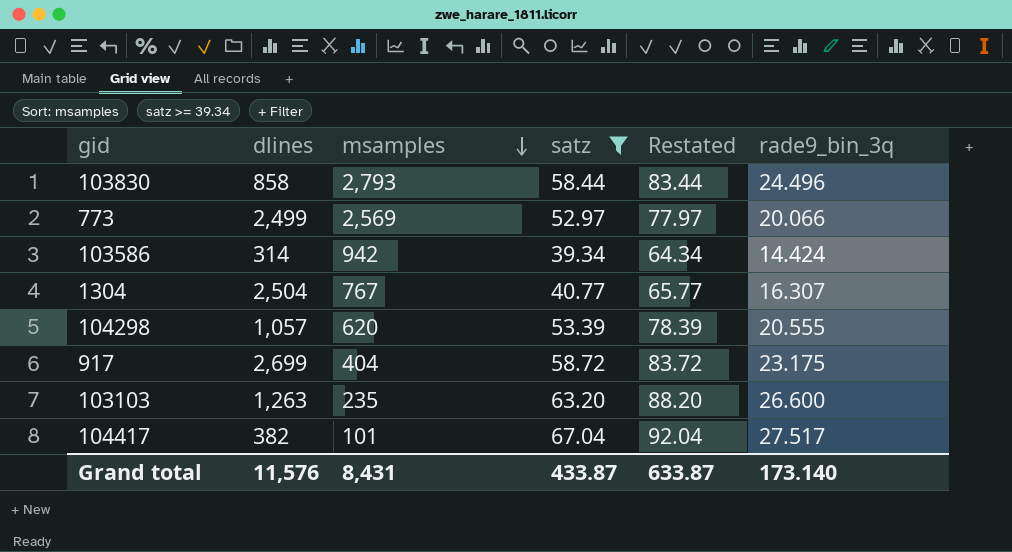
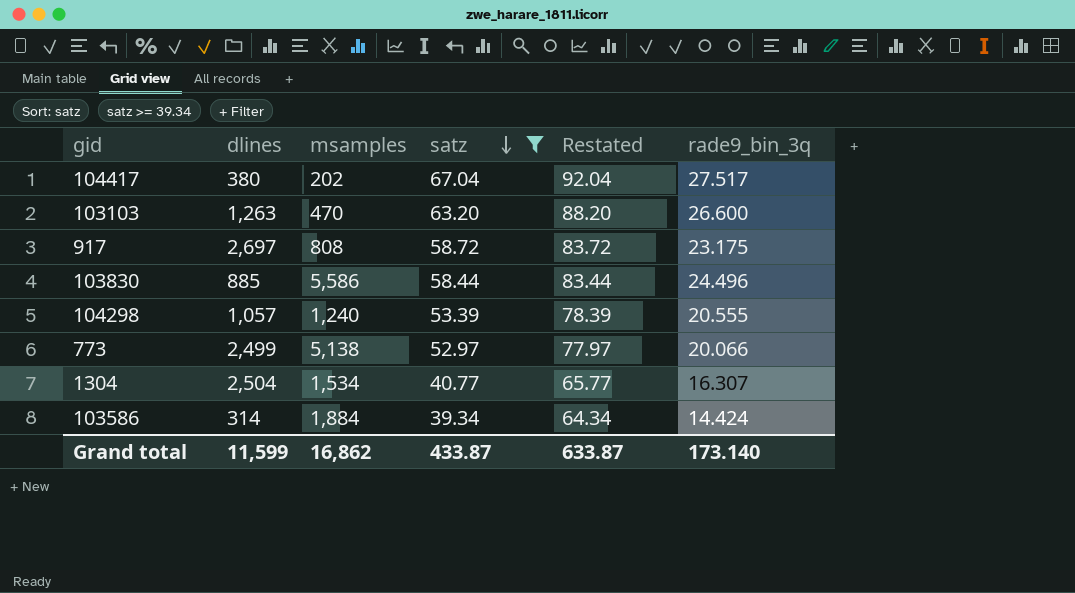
row order: msamples descending -> satz descending
104417 | dlines: 382 -> 380
104417 | msamples: 101 -> 202
103103 | msamples: 235 -> 470
917 | dlines: 2,699 -> 2,697
917 | msamples: 404 -> 808
103830 | dlines: 858 -> 885
103830 | msamples: 2,793 -> 5,586
104298 | msamples: 620 -> 1,240
773 | msamples: 2,569 -> 5,138
1304 | msamples: 767 -> 1,534
103586 | msamples: 942 -> 1,884
Grand total | dlines: 11,576 -> 11,599
Grand total | msamples: 8,431 -> 16,862

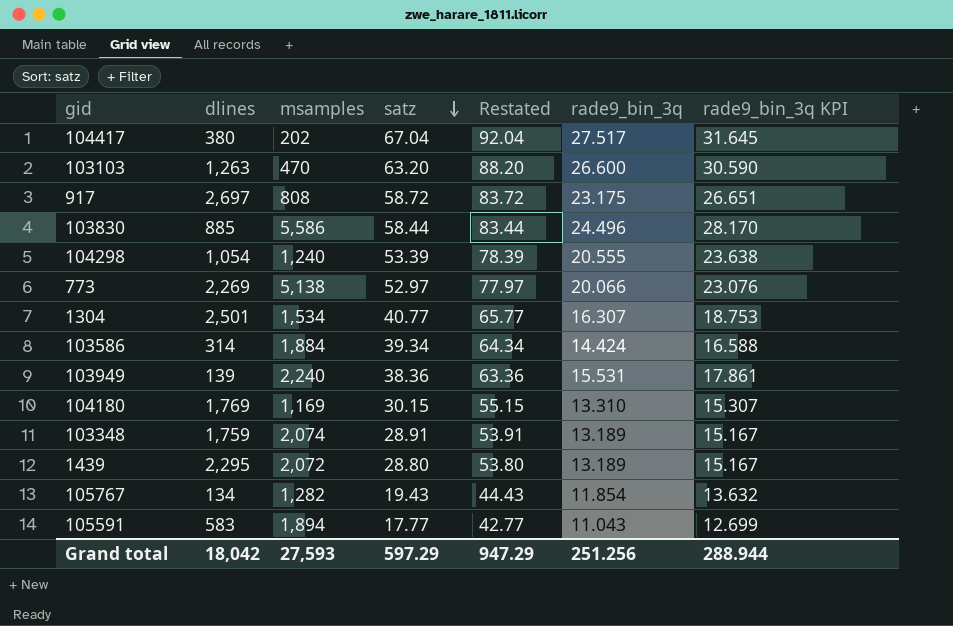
filter: satz >= 39.34 -> none
column rade9_bin_3q KPI | formula: none -> [rade9_bin_3q] * 1.15
104298 | dlines: 1,057 -> 1,054
773 | dlines: 2,499 -> 2,269
1304 | dlines: 2,504 -> 2,501
Grand total | dlines: 11,599 -> 18,042
Grand total | msamples: 16,862 -> 27,593
Grand total | satz: 433.87 -> 597.29
Grand total | Restated: 633.87 -> 947.29
Grand total | rade9_bin_3q: 173.140 -> 251.256

